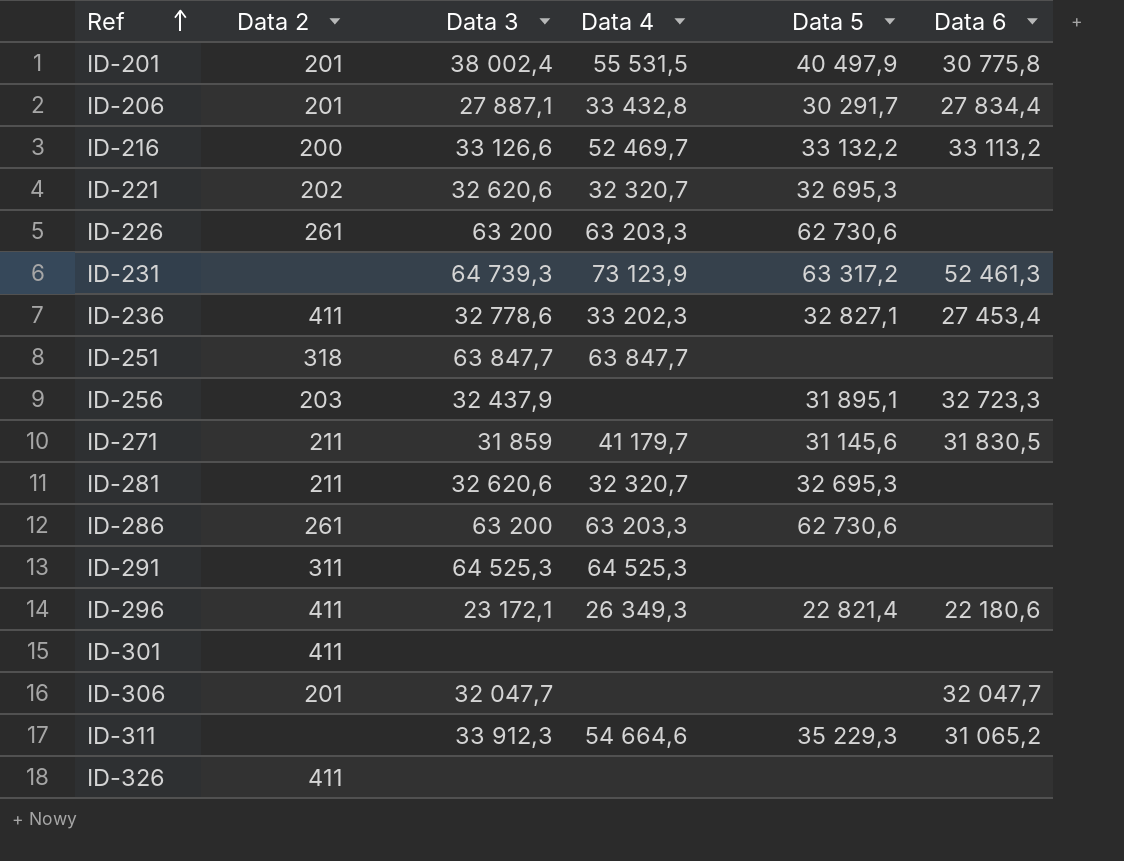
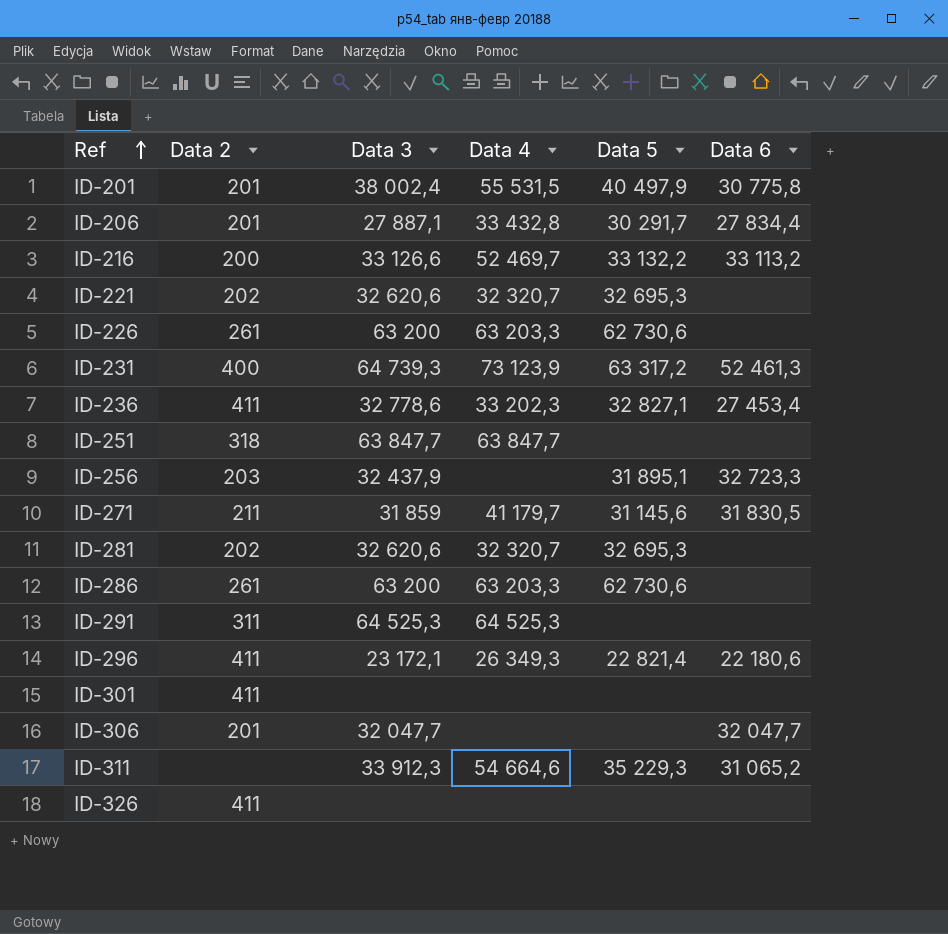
ID-231 | Data 2: none -> 400
ID-281 | Data 2: 211 -> 202

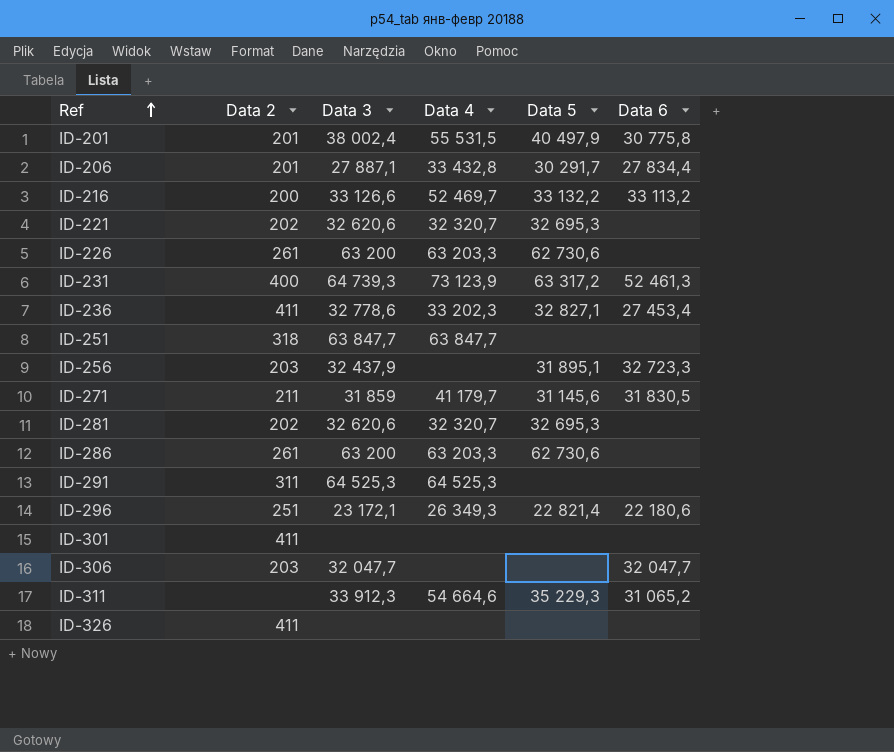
ID-296 | Data 2: 411 -> 251
ID-306 | Data 2: 201 -> 203

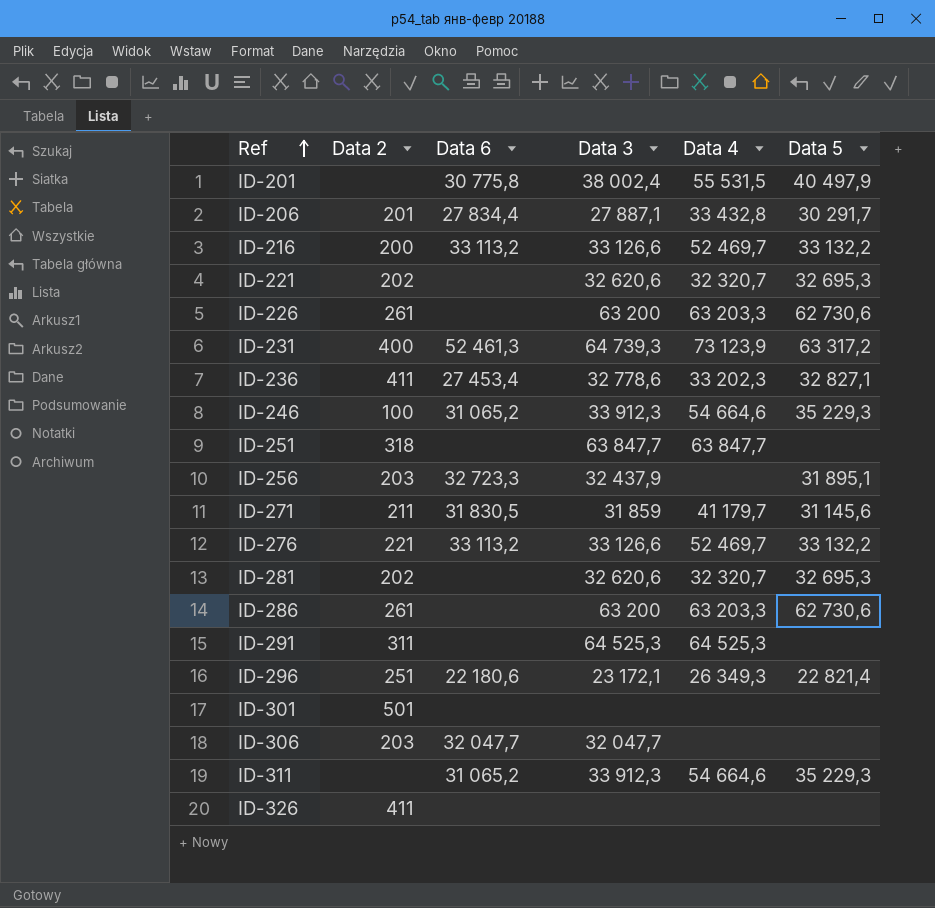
column Data 6 | position: 6 -> 3
ID-201 | Data 2: 201 -> none
row ID-246: none -> 100 | 31 065,2 | 33 912,3 | 54 664,6 | 35 229,3
row ID-276: none -> 221 | 33 113,2 | 33 126,6 | 52 469,7 | 33 132,2
ID-301 | Data 2: 411 -> 501

